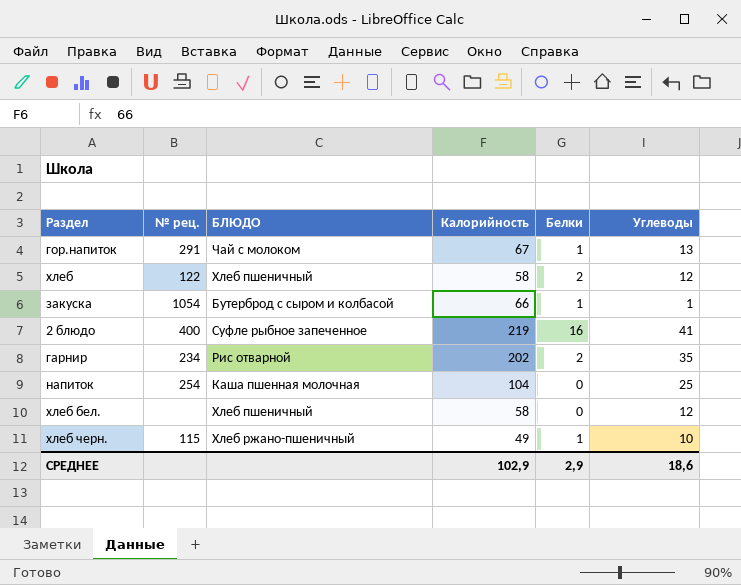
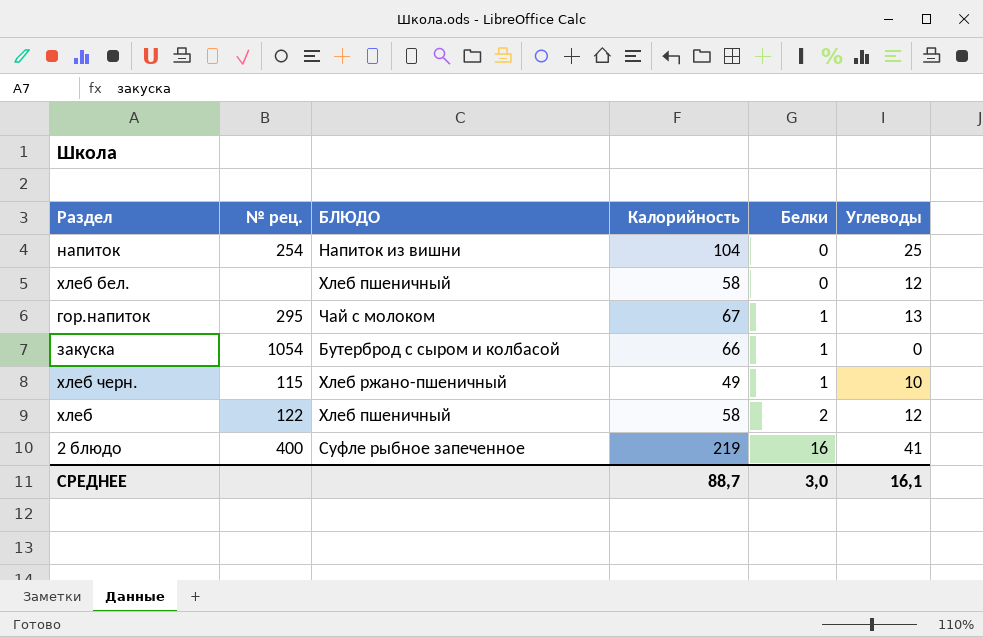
row order: none -> Белки ascending
row гарнир: 234 | Рис отварной | 202 | 2 | 35 -> none
напиток | БЛЮДО: Каша пшенная молочная -> Напиток из вишни
гор.напиток | № рец.: 291 -> 295
закуска | Углеводы: 1 -> 0
СРЕДНЕЕ | Калорийность: 102,9 -> 88,7
СРЕДНЕЕ | Белки: 2,9 -> 3,0
СРЕДНЕЕ | Углеводы: 18,6 -> 16,1

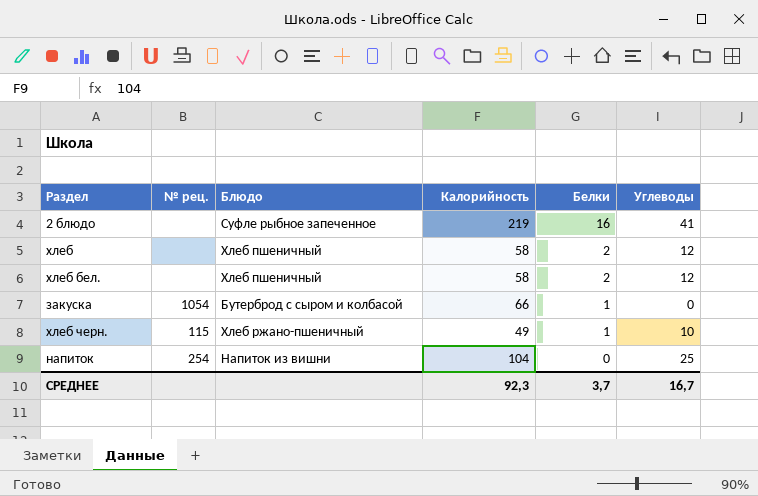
row order: Белки ascending -> Белки descending
column name: БЛЮДО -> Блюдо
row гор.напиток: 295 | Чай с молоком | 67 | 1 | 13 -> none
2 блюдо | № рец.: 400 -> none
хлеб | № рец.: 122 -> none
хлеб бел. | Белки: 0 -> 2
СРЕДНЕЕ | Калорийность: 88,7 -> 92,3
СРЕДНЕЕ | Белки: 3,0 -> 3,7
СРЕДНЕЕ | Углеводы: 16,1 -> 16,7

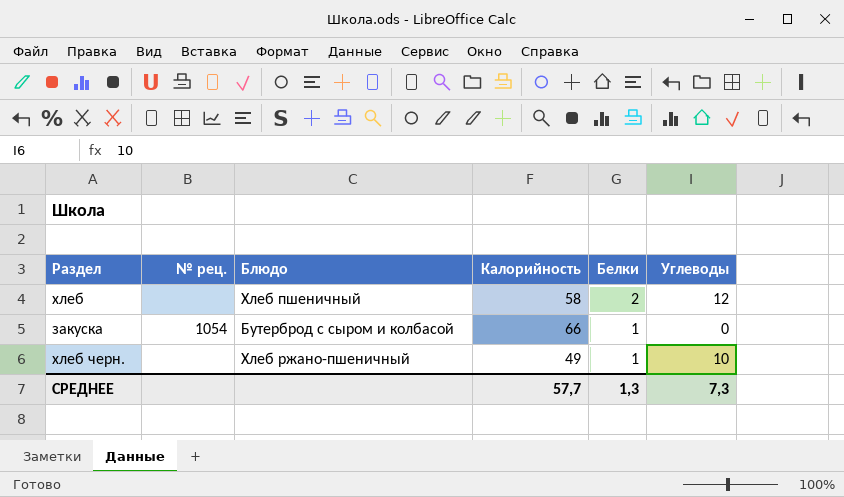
row 2 блюдо: none | Суфле рыбное запеченное | 219 | 16 | 41 -> none
row хлеб бел.: none | Хлеб пшеничный | 58 | 2 | 12 -> none
row напиток: 254 | Напиток из вишни | 104 | 0 | 25 -> none
хлеб черн. | № рец.: 115 -> none
СРЕДНЕЕ | Калорийность: 92,3 -> 57,7
СРЕДНЕЕ | Белки: 3,7 -> 1,3
СРЕДНЕЕ | Углеводы: 16,7 -> 7,3

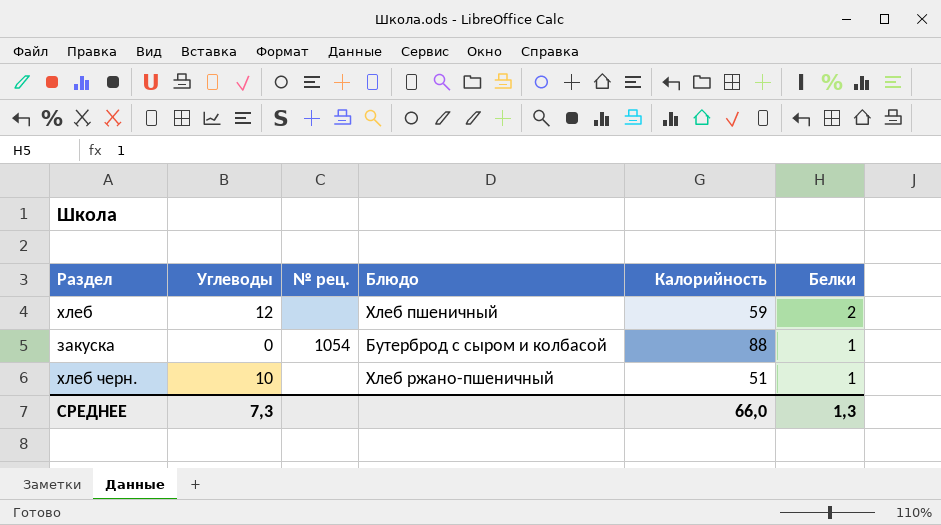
column Углеводы | position: 6 -> 2
хлеб | Калорийность: 58 -> 59
закуска | Калорийность: 66 -> 88
хлеб черн. | Калорийность: 49 -> 51
СРЕДНЕЕ | Калорийность: 57,7 -> 66,0

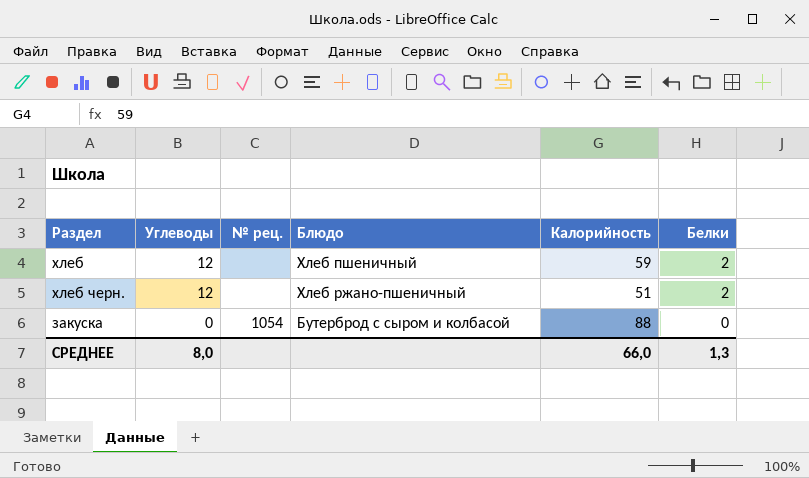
row order: Белки descending -> Углеводы descending
хлеб черн. | Углеводы: 10 -> 12
хлеб черн. | Белки: 1 -> 2
закуска | Белки: 1 -> 0
СРЕДНЕЕ | Углеводы: 7,3 -> 8,0

